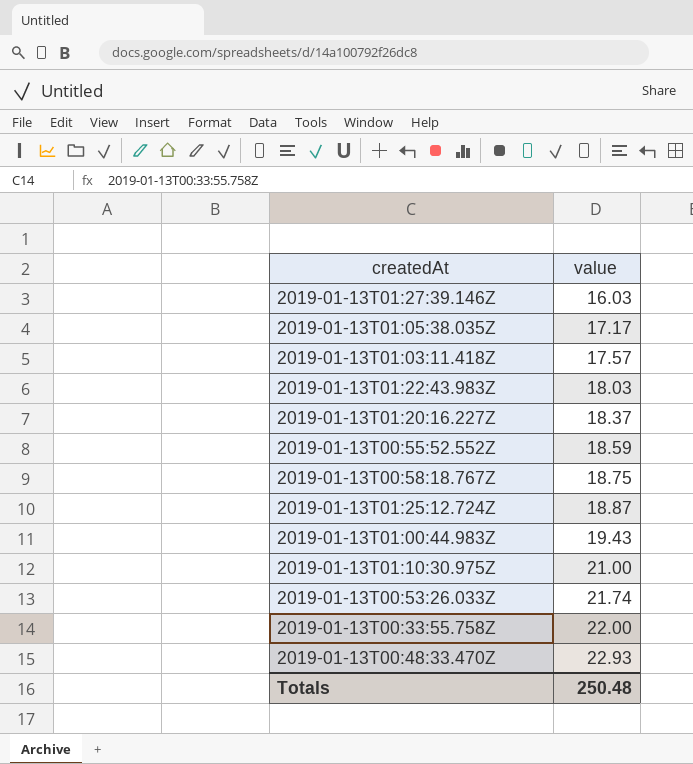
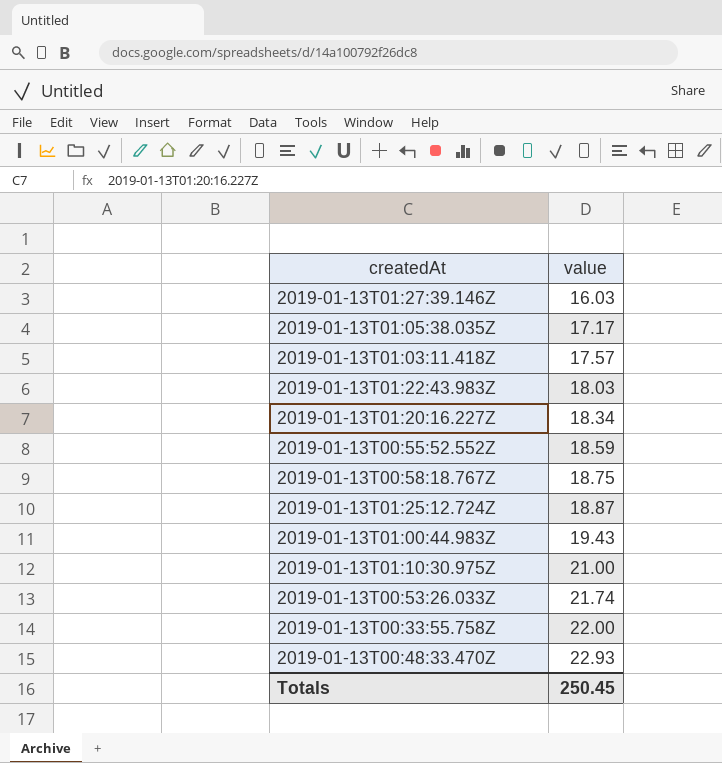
2019-01-13T01:20:16.227Z | value: 18.37 -> 18.34
Totals | value: 250.48 -> 250.45

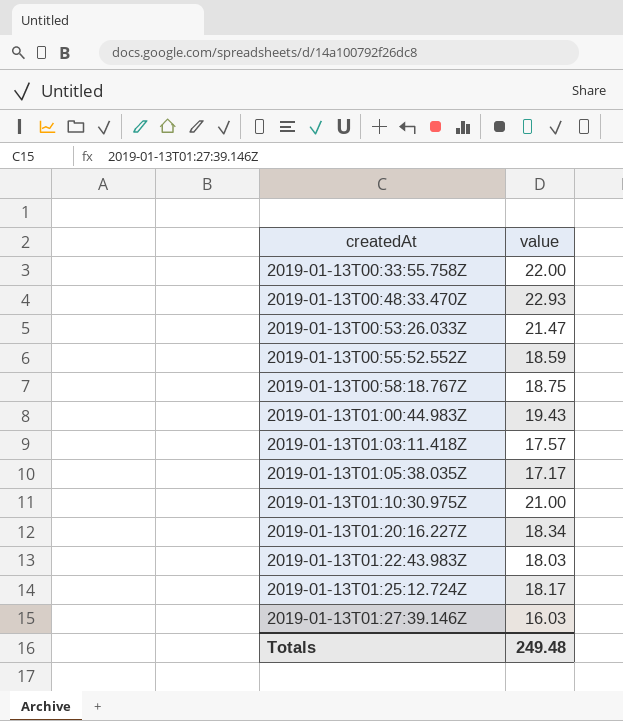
row order: value ascending -> createdAt ascending
2019-01-13T00:53:26.033Z | value: 21.74 -> 21.47
2019-01-13T01:25:12.724Z | value: 18.87 -> 18.17
Totals | value: 250.45 -> 249.48

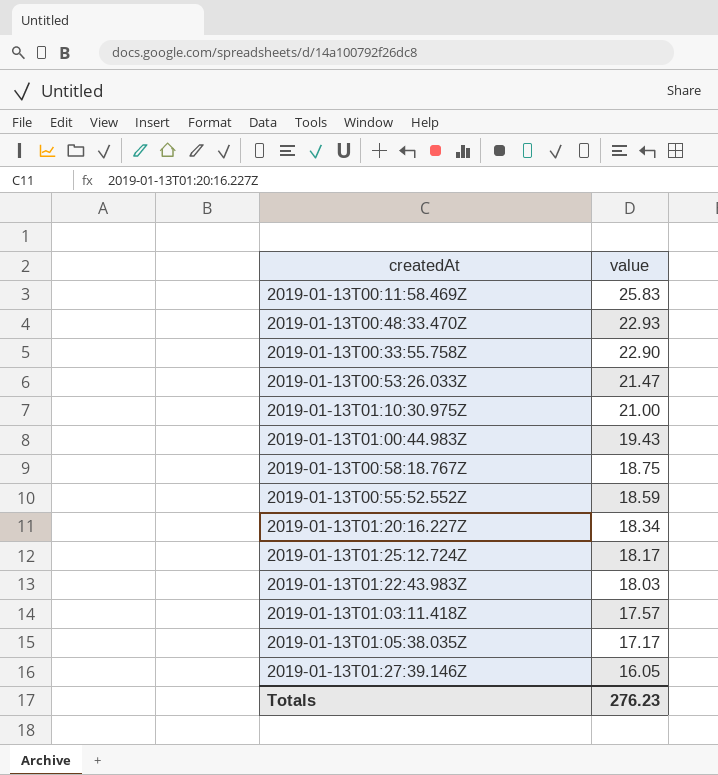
row order: createdAt ascending -> value descending
row 2019-01-13T00:11:58.469Z: none -> 25.83
2019-01-13T00:33:55.758Z | value: 22.00 -> 22.90
2019-01-13T01:27:39.146Z | value: 16.03 -> 16.05
Totals | value: 249.48 -> 276.23

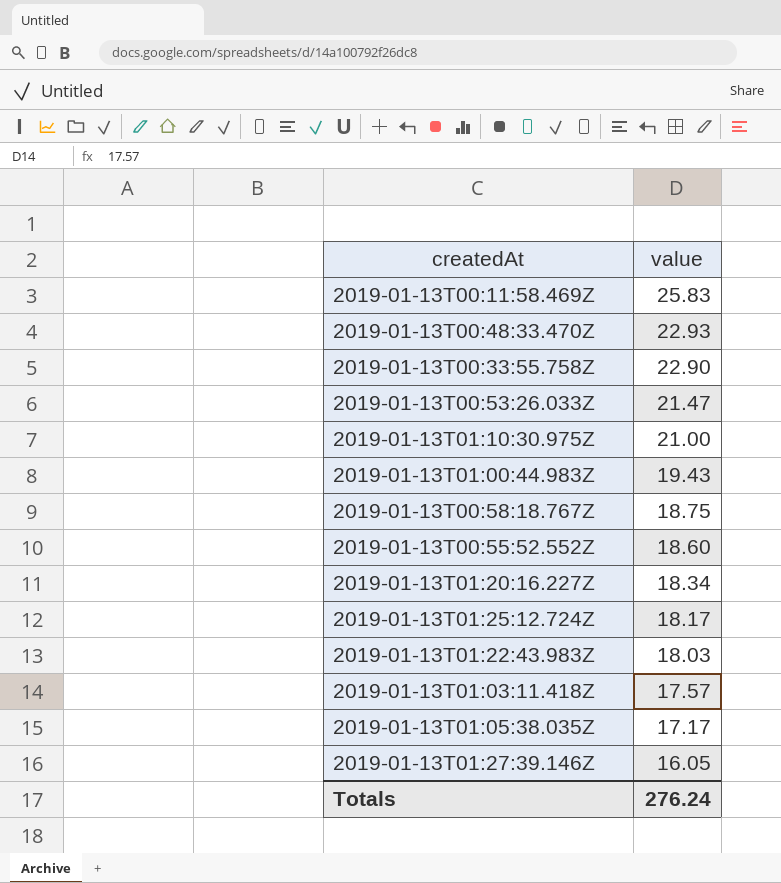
2019-01-13T00:55:52.552Z | value: 18.59 -> 18.60
Totals | value: 276.23 -> 276.24

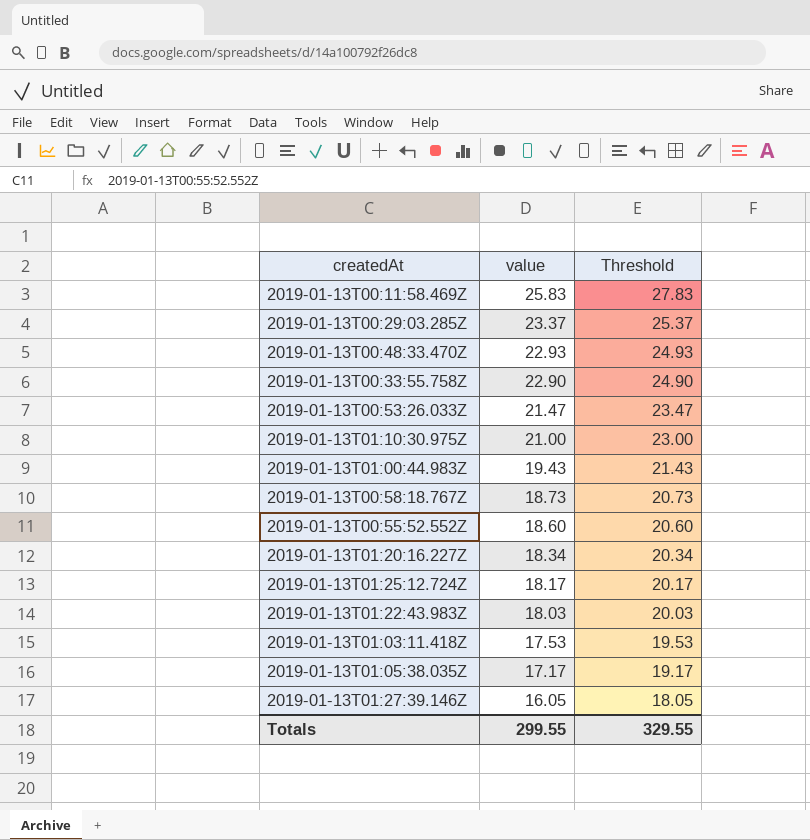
column Threshold | formula: none -> [value] + 2
row 2019-01-13T00:29:03.285Z: none -> 23.37 | 25.37
2019-01-13T00:58:18.767Z | value: 18.75 -> 18.73
2019-01-13T01:03:11.418Z | value: 17.57 -> 17.53
Totals | value: 276.24 -> 299.55

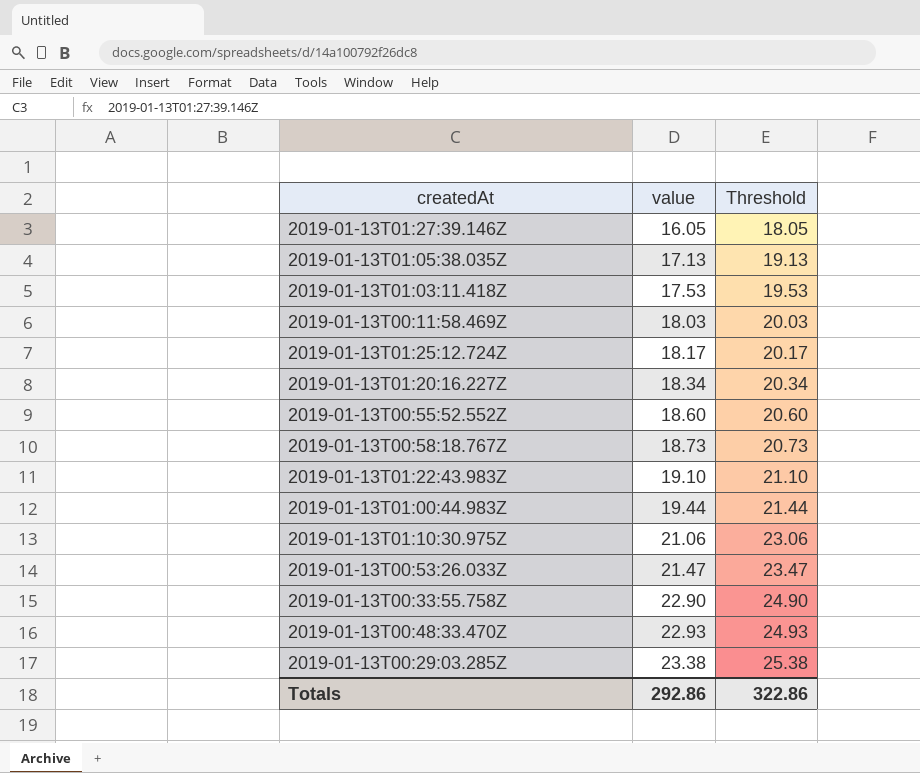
row order: value descending -> value ascending
2019-01-13T01:05:38.035Z | value: 17.17 -> 17.13
2019-01-13T01:05:38.035Z | Threshold: 19.17 -> 19.13
2019-01-13T00:11:58.469Z | value: 25.83 -> 18.03
2019-01-13T00:11:58.469Z | Threshold: 27.83 -> 20.03
2019-01-13T01:22:43.983Z | value: 18.03 -> 19.10
2019-01-13T01:22:43.983Z | Threshold: 20.03 -> 21.10
2019-01-13T01:00:44.983Z | value: 19.43 -> 19.44
2019-01-13T01:00:44.983Z | Threshold: 21.43 -> 21.44
2019-01-13T01:10:30.975Z | value: 21.00 -> 21.06
2019-01-13T01:10:30.975Z | Threshold: 23.00 -> 23.06
2019-01-13T00:29:03.285Z | value: 23.37 -> 23.38
2019-01-13T00:29:03.285Z | Threshold: 25.37 -> 25.38
Totals | value: 299.55 -> 292.86
Totals | Threshold: 329.55 -> 322.86

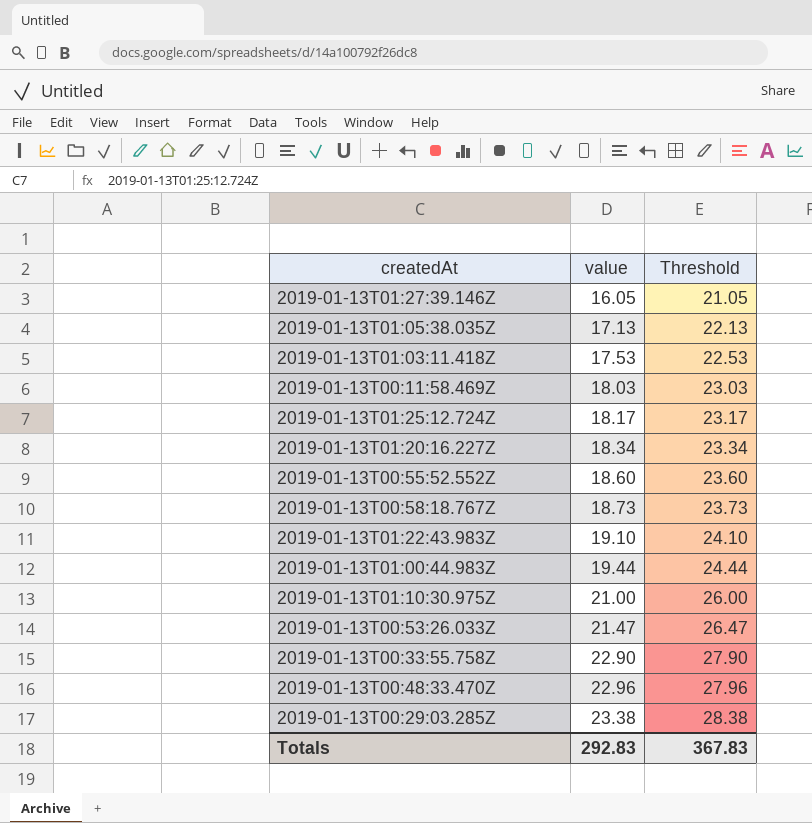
column Threshold | formula: [value] + 2 -> [value] + 5
2019-01-13T01:10:30.975Z | value: 21.06 -> 21.00
2019-01-13T00:48:33.470Z | value: 22.93 -> 22.96
Totals | value: 292.86 -> 292.83
Totals | Threshold: 322.86 -> 367.83

